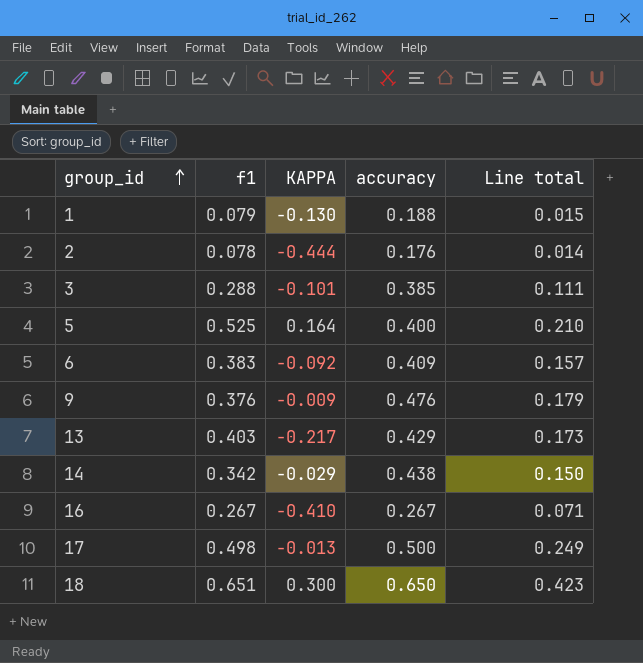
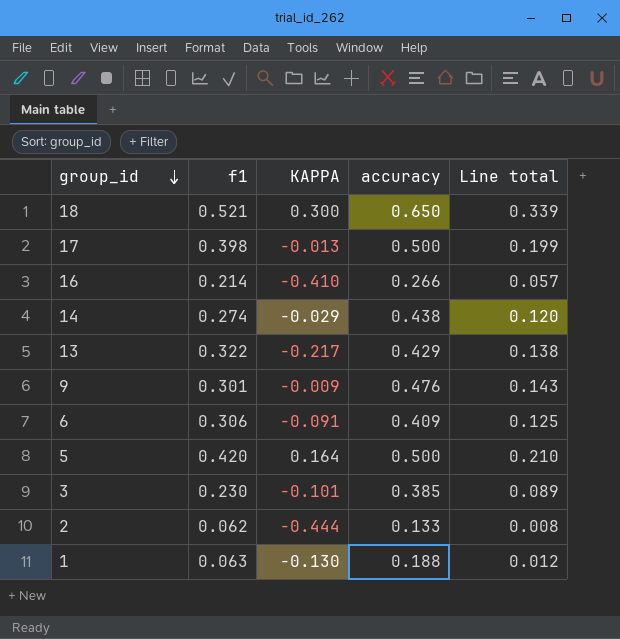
row order: group_id ascending -> group_id descending
18 | f1: 0.651 -> 0.521
18 | Line total: 0.423 -> 0.339
17 | f1: 0.498 -> 0.398
17 | Line total: 0.249 -> 0.199
16 | f1: 0.267 -> 0.214
16 | accuracy: 0.267 -> 0.266
16 | Line total: 0.071 -> 0.057
14 | f1: 0.342 -> 0.274
14 | Line total: 0.150 -> 0.120
13 | f1: 0.403 -> 0.322
13 | Line total: 0.173 -> 0.138
9 | f1: 0.376 -> 0.301
9 | Line total: 0.179 -> 0.143
6 | f1: 0.383 -> 0.306
6 | KAPPA: -0.092 -> -0.091
6 | Line total: 0.157 -> 0.125
5 | f1: 0.525 -> 0.420
5 | accuracy: 0.400 -> 0.500
3 | f1: 0.288 -> 0.230
3 | Line total: 0.111 -> 0.089
2 | f1: 0.078 -> 0.062
2 | accuracy: 0.176 -> 0.133
2 | Line total: 0.014 -> 0.008
1 | f1: 0.079 -> 0.063
1 | Line total: 0.015 -> 0.012

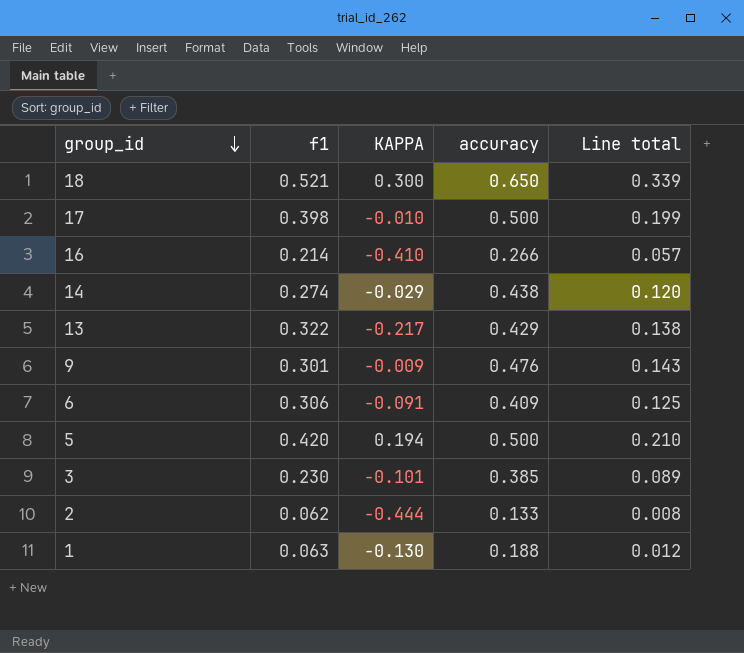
17 | KAPPA: -0.013 -> -0.010
5 | KAPPA: 0.164 -> 0.194

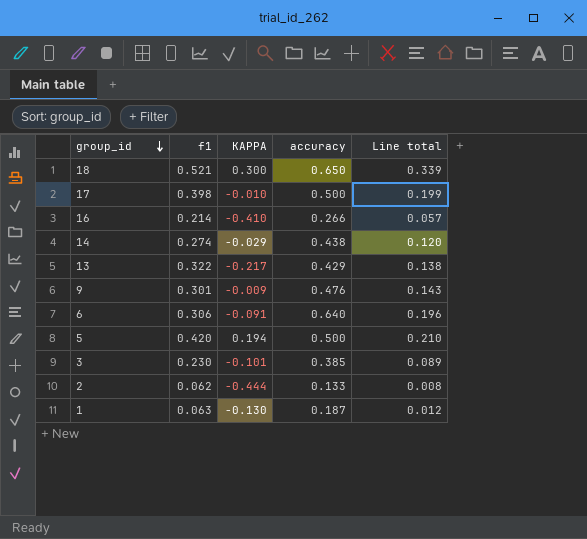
6 | accuracy: 0.409 -> 0.640
6 | Line total: 0.125 -> 0.196
1 | accuracy: 0.188 -> 0.187

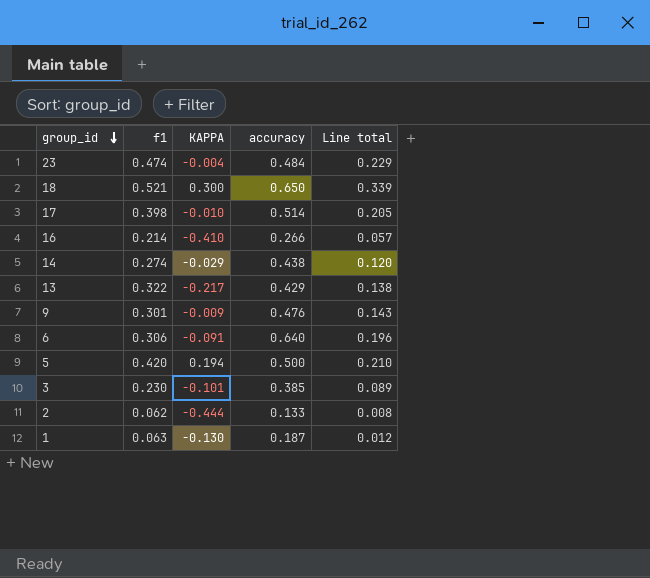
row 23: none -> 0.474 | -0.004 | 0.484 | 0.229
17 | accuracy: 0.500 -> 0.514
17 | Line total: 0.199 -> 0.205

